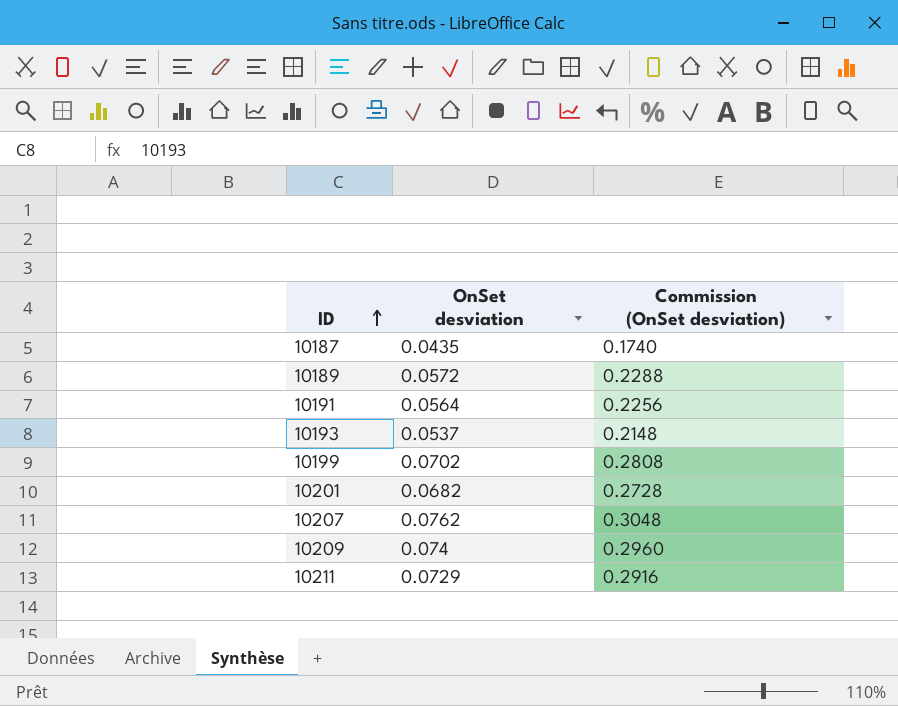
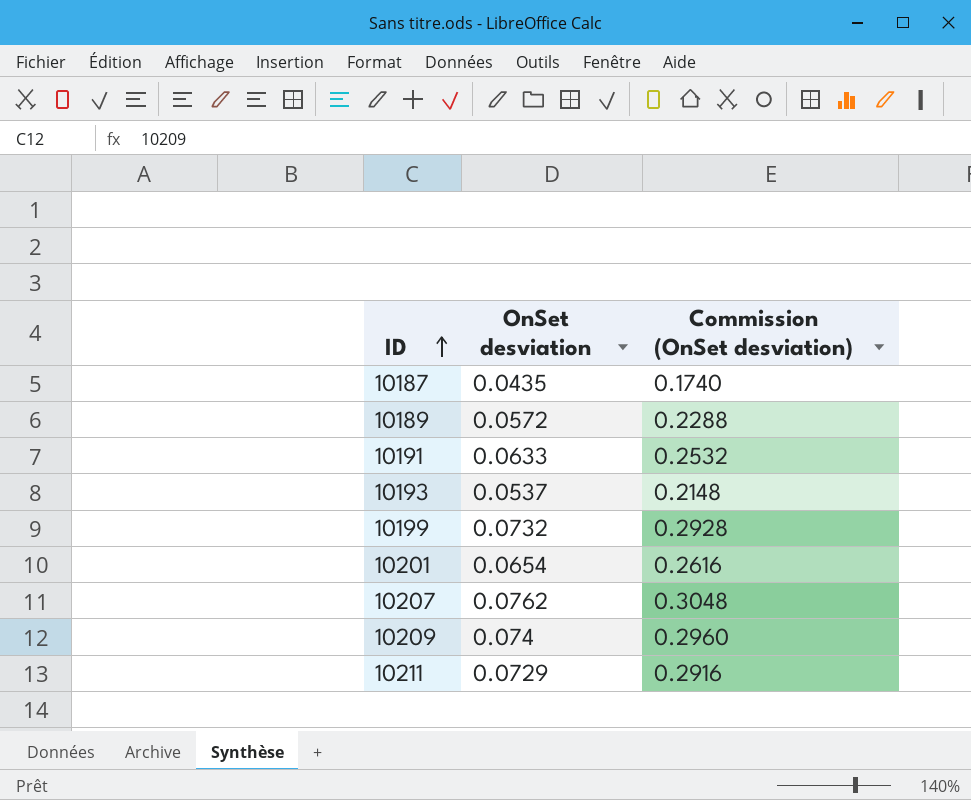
10191 | OnSet desviation: 0.0564 -> 0.0633
10191 | Commission (OnSet desviation): 0.2256 -> 0.2532
10199 | OnSet desviation: 0.0702 -> 0.0732
10199 | Commission (OnSet desviation): 0.2808 -> 0.2928
10201 | OnSet desviation: 0.0682 -> 0.0654
10201 | Commission (OnSet desviation): 0.2728 -> 0.2616

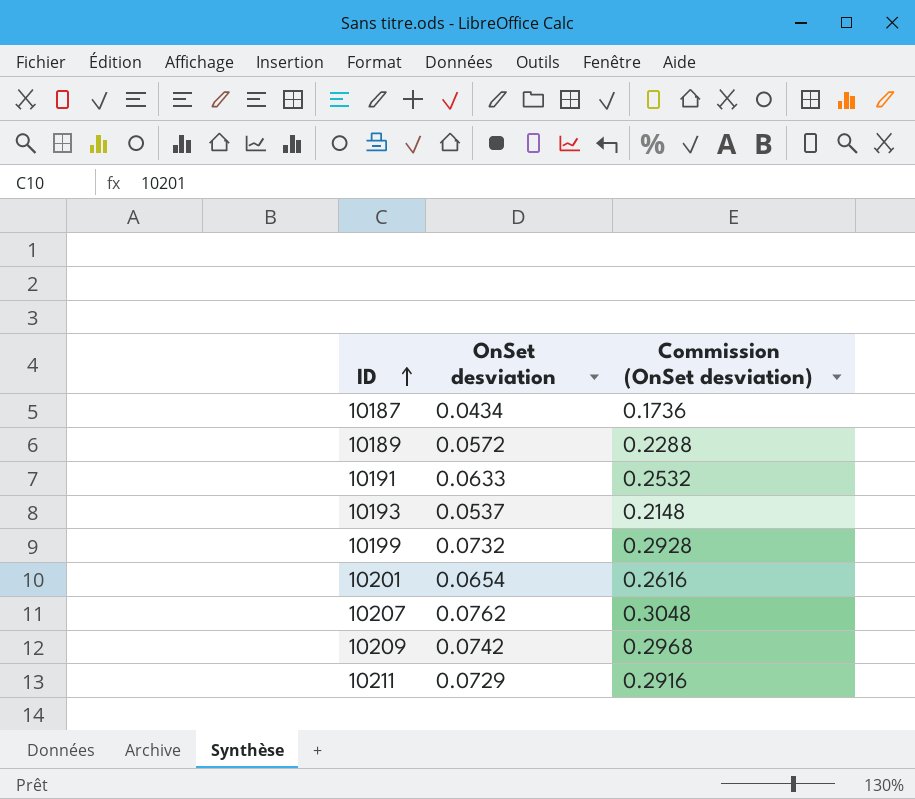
10187 | OnSet desviation: 0.0435 -> 0.0434
10187 | Commission (OnSet desviation): 0.1740 -> 0.1736
10209 | OnSet desviation: 0.074 -> 0.0742
10209 | Commission (OnSet desviation): 0.2960 -> 0.2968

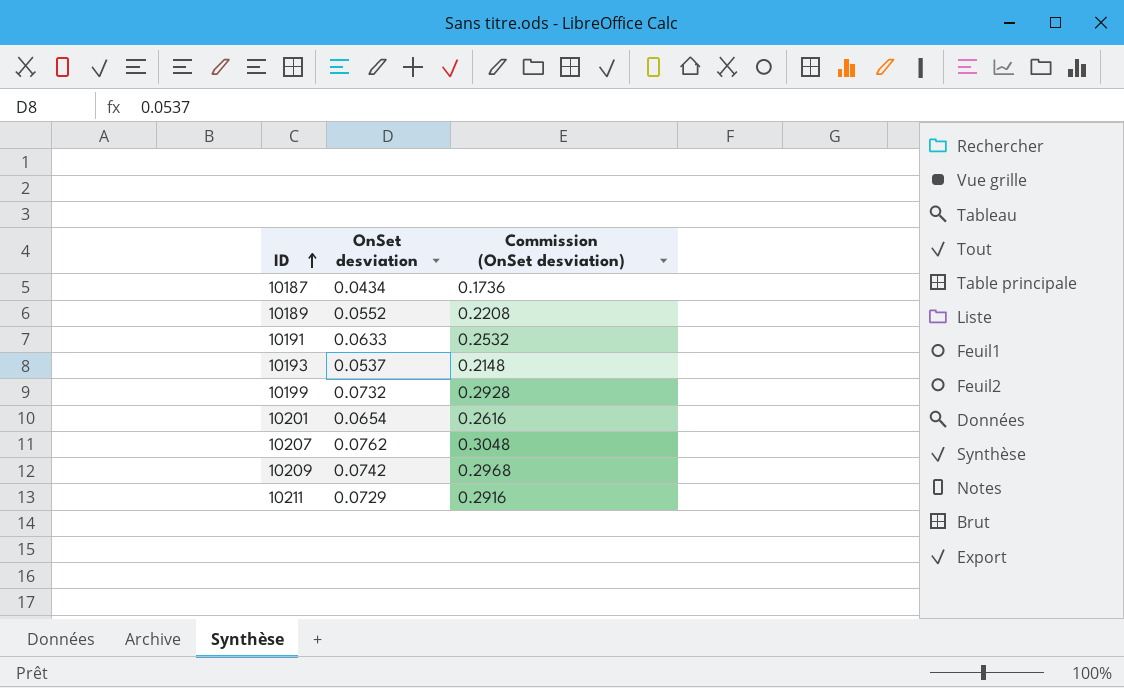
10189 | OnSet desviation: 0.0572 -> 0.0552
10189 | Commission (OnSet desviation): 0.2288 -> 0.2208

